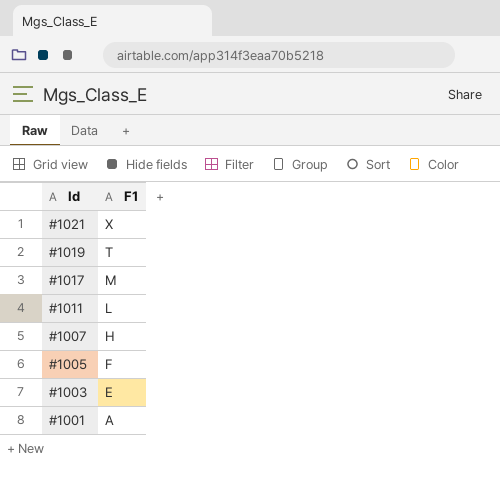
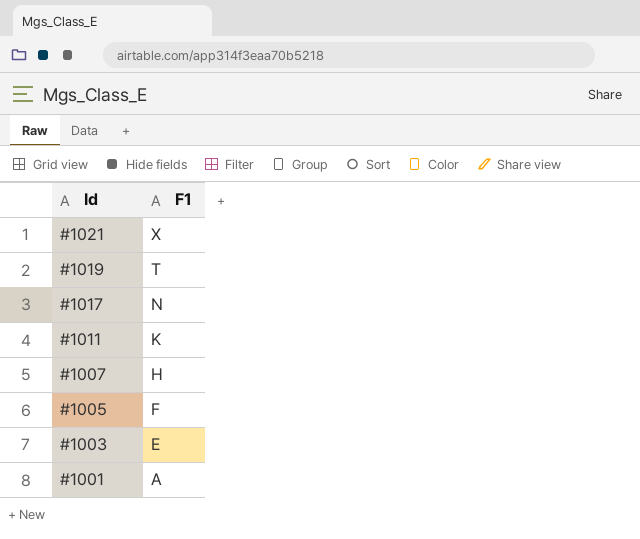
#1017 | F1: M -> N
#1011 | F1: L -> K

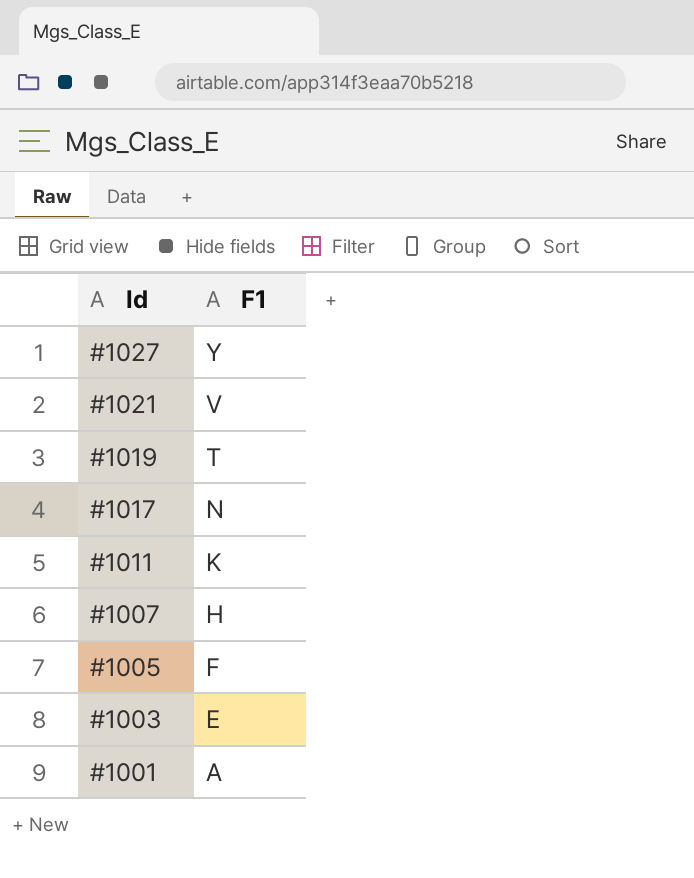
row #1027: none -> Y
#1021 | F1: X -> V

